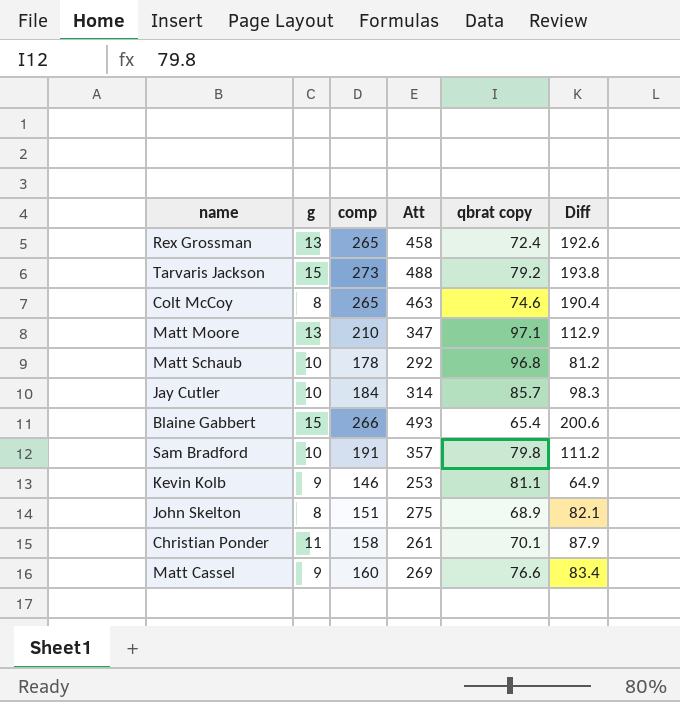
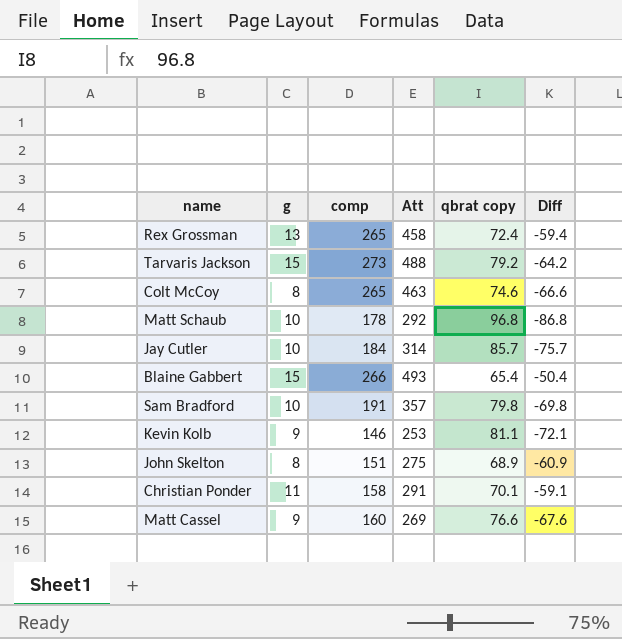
column Diff | formula: [comp] - [qbrat copy] -> [g] - [qbrat copy]
row Matt Moore: 13 | 210 | 347 | 97.1 | 112.9 -> none
Christian Ponder | Att: 261 -> 291

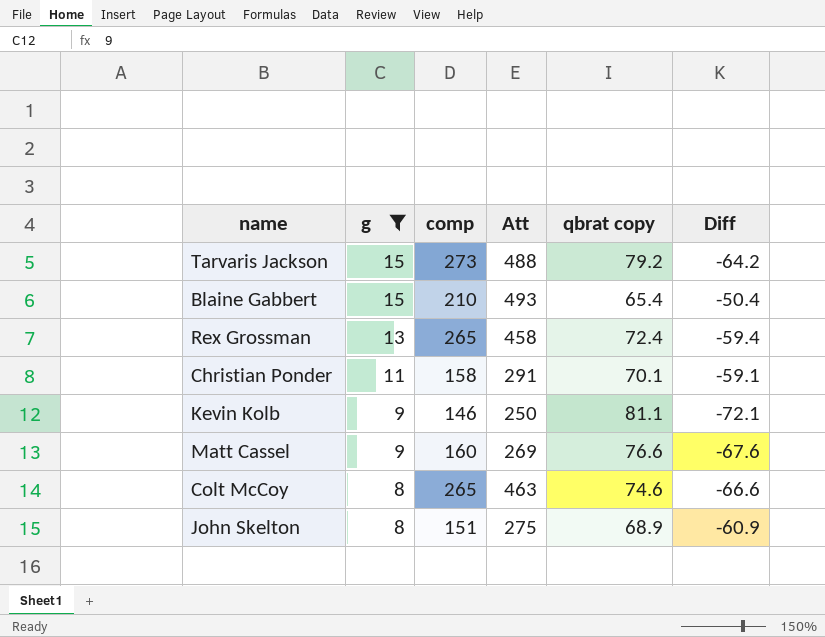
filter: none -> g != 10
row order: none -> g descending
Blaine Gabbert | comp: 266 -> 210
Kevin Kolb | Att: 253 -> 250

